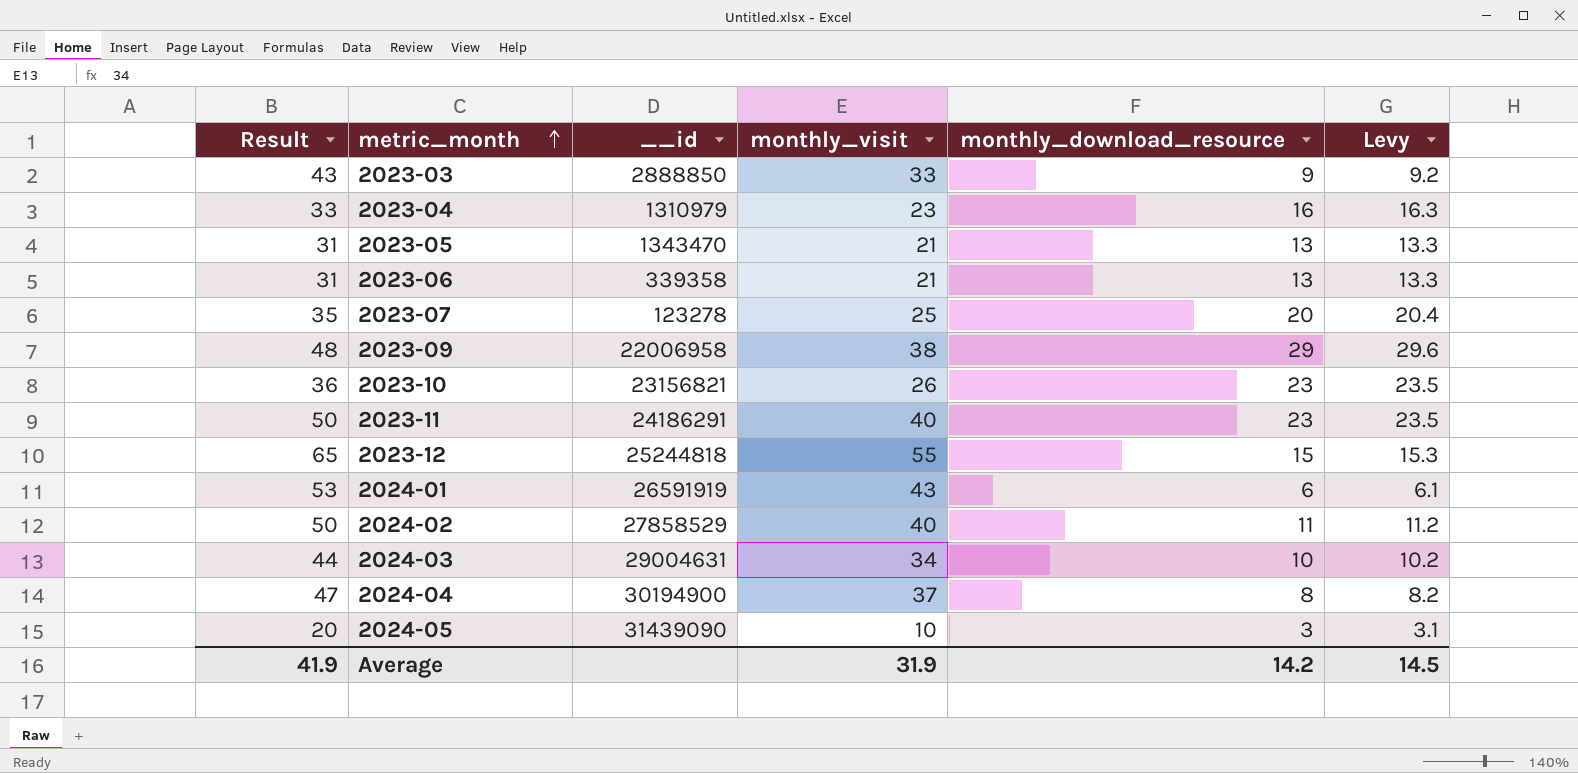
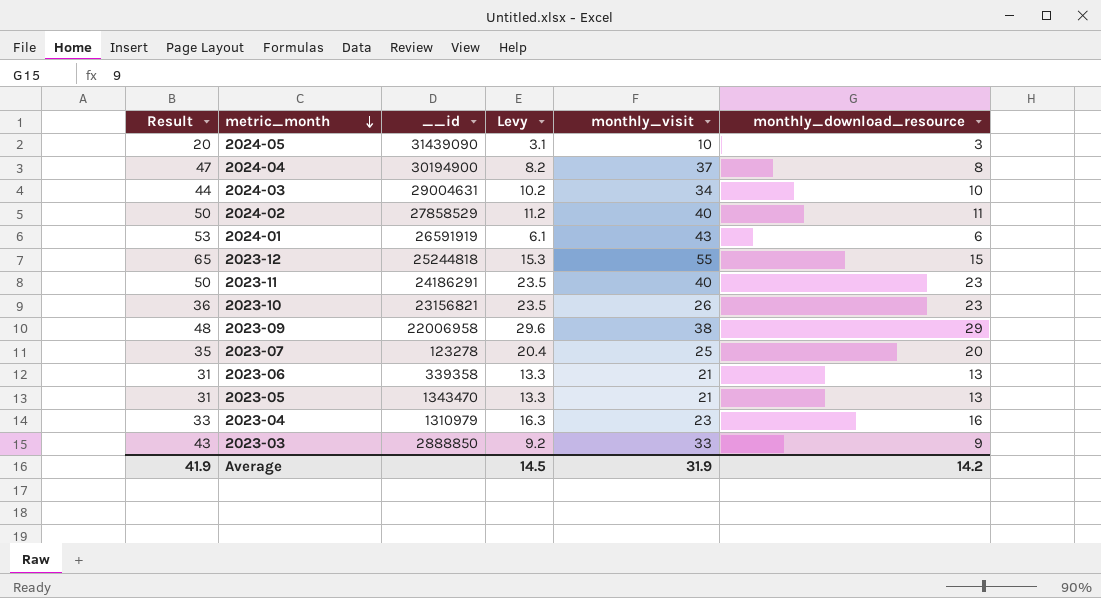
row order: metric_month ascending -> metric_month descending
column Levy | position: 6 -> 4

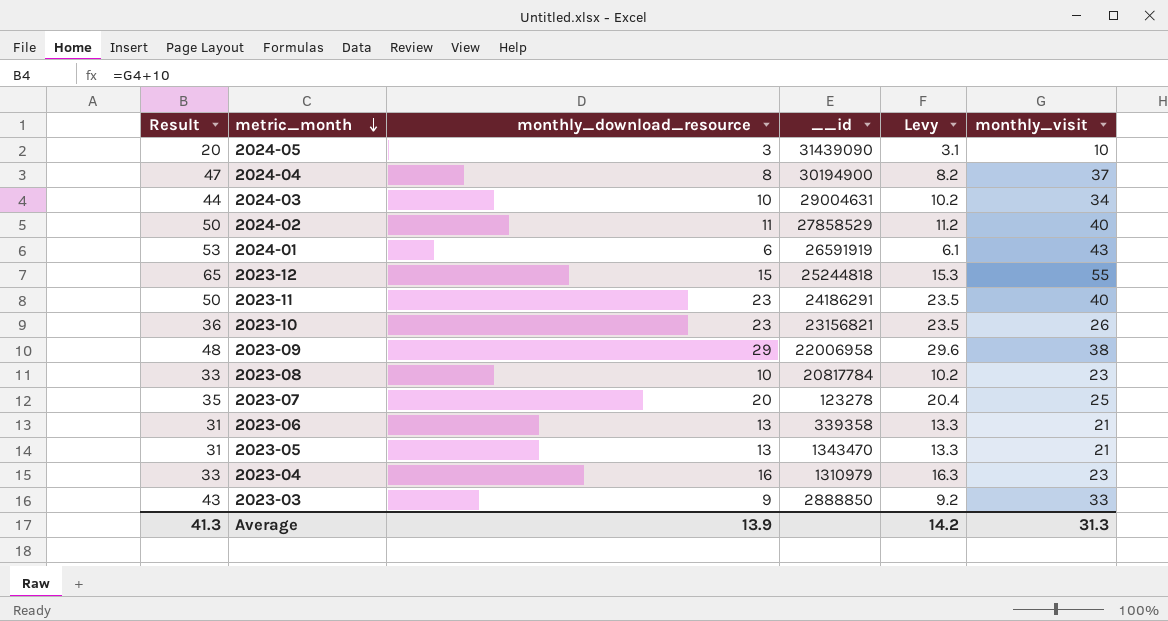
column monthly_download_resource | position: 6 -> 3
row 2023-08: none -> 33 | 10 | 20817784 | 10.2 | 23
Average | Result: 41.9 -> 41.3
Average | monthly_download_resource: 14.2 -> 13.9
Average | Levy: 14.5 -> 14.2
Average | monthly_visit: 31.9 -> 31.3

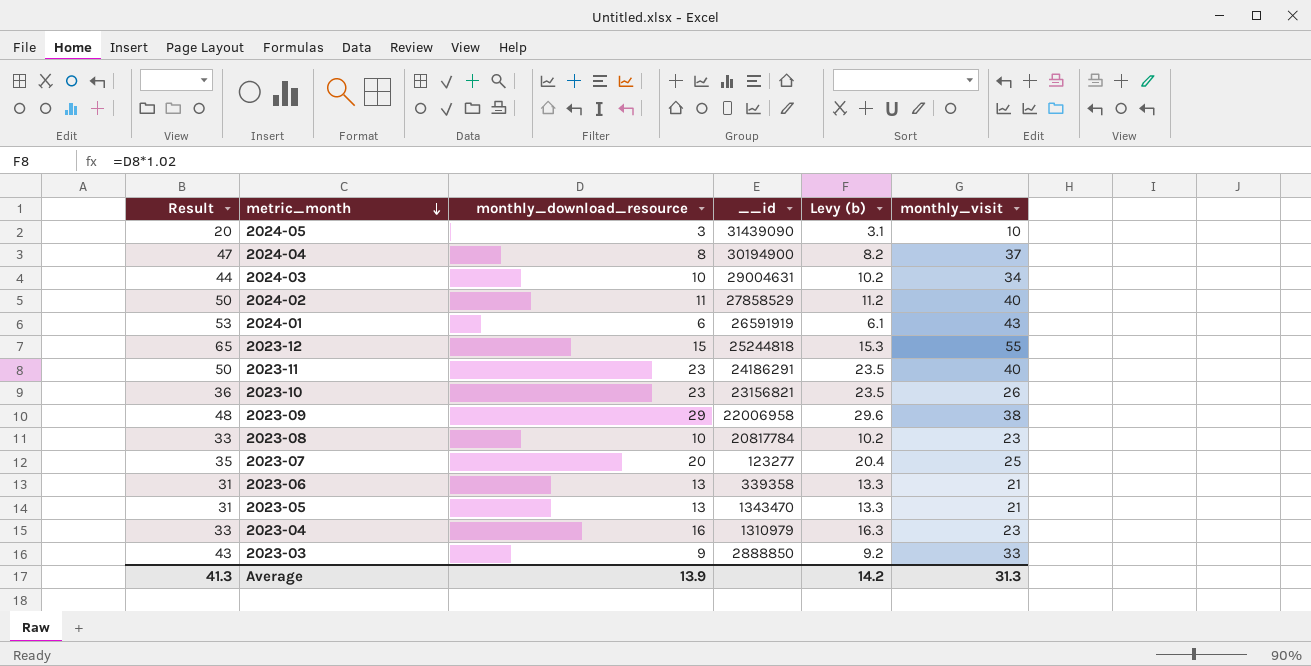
column name: Levy -> Levy (b)
2023-07 | __id: 123278 -> 123277

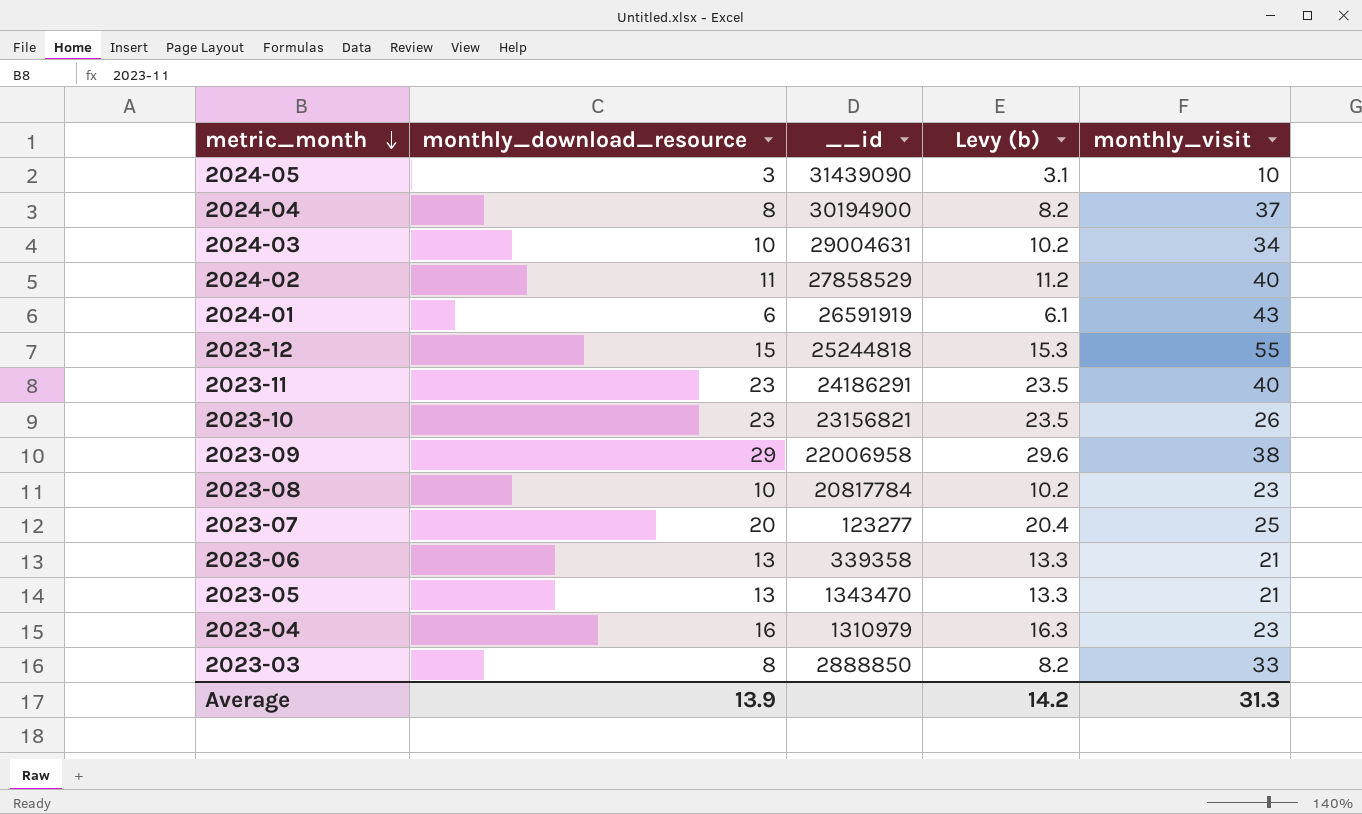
column Result | formula: [monthly_visit] + 10 -> none
2023-03 | monthly_download_resource: 9 -> 8
2023-03 | Levy (b): 9.2 -> 8.2

